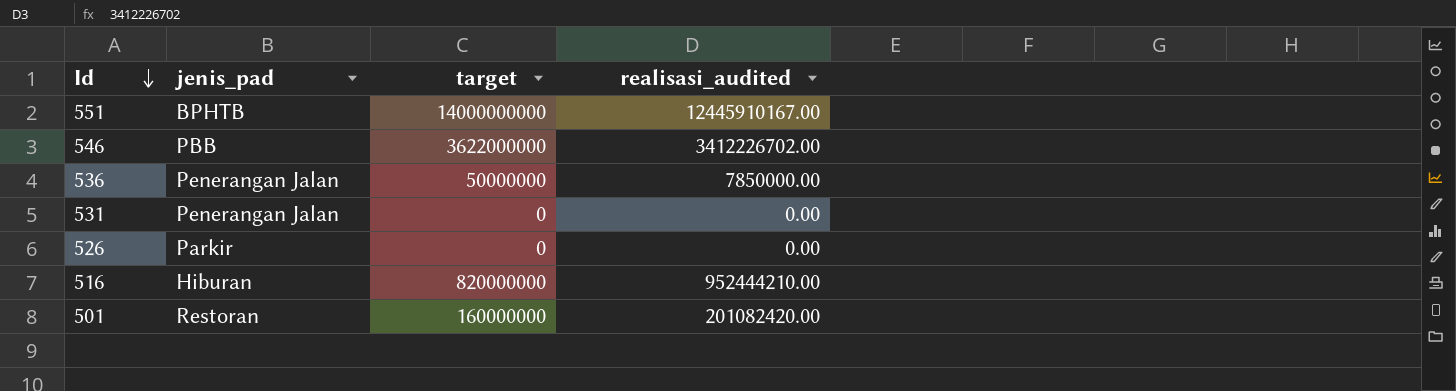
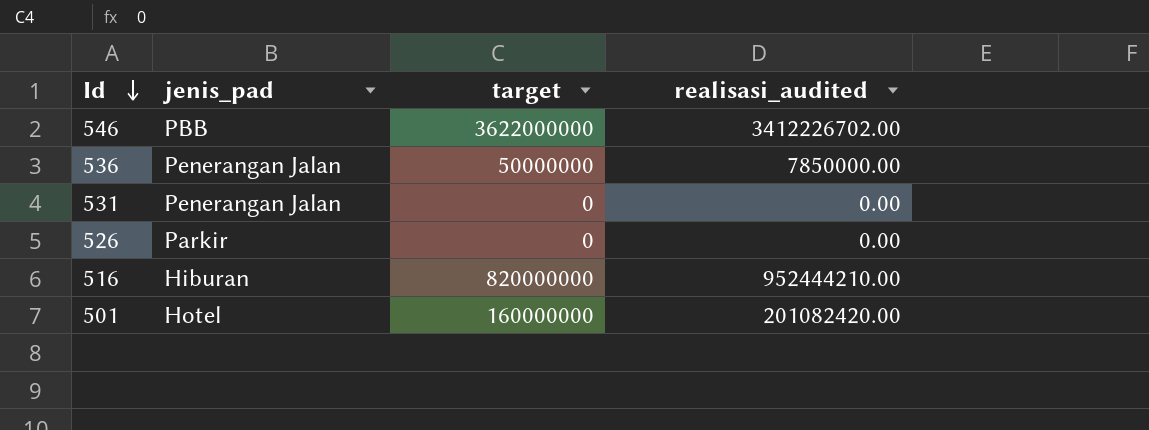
row 551: BPHTB | 14000000000 | 12445910167.00 -> none
501 | jenis_pad: Restoran -> Hotel

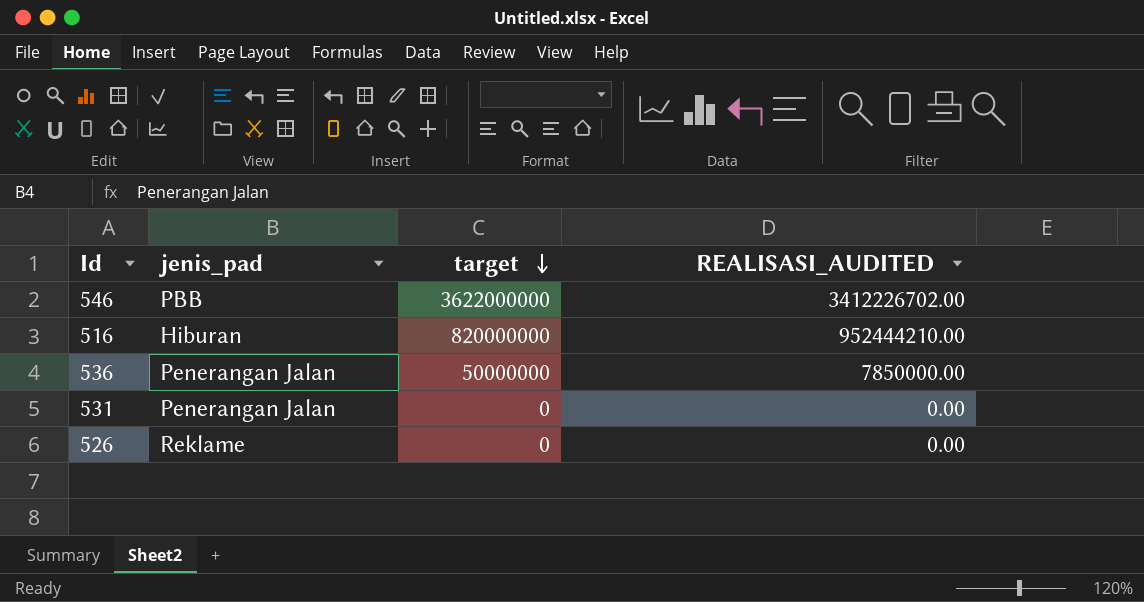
row order: Id descending -> target descending
column name: realisasi_audited -> REALISASI_AUDITED
row 501: Hotel | 160000000 | 201082420.00 -> none
526 | jenis_pad: Parkir -> Reklame

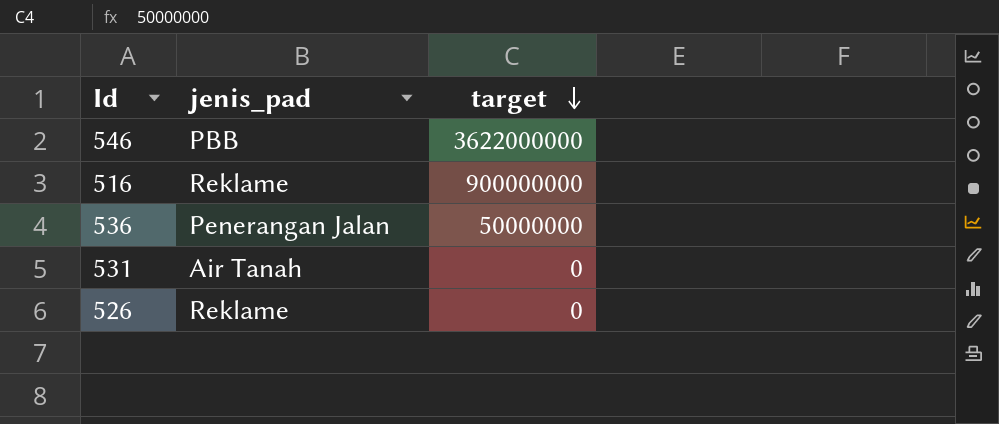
column REALISASI_AUDITED | position: 4 -> none
516 | jenis_pad: Hiburan -> Reklame
516 | target: 820000000 -> 900000000
531 | jenis_pad: Penerangan Jalan -> Air Tanah

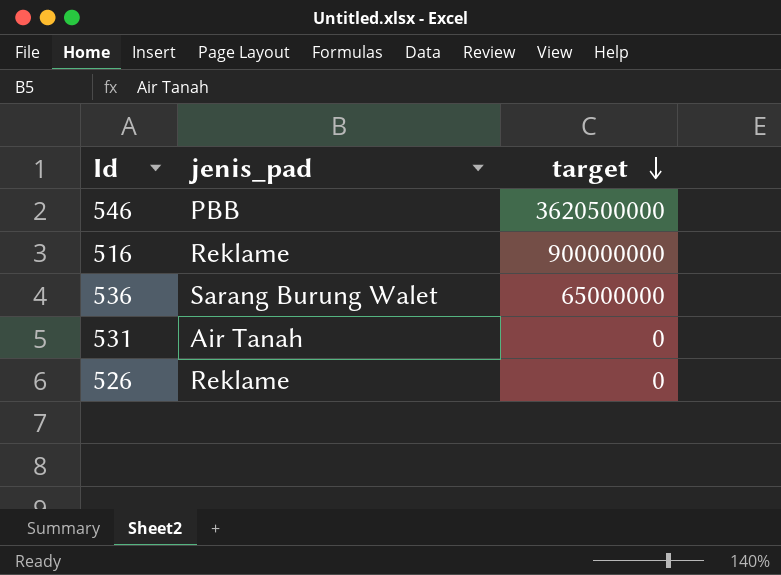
546 | target: 3622000000 -> 3620500000
536 | jenis_pad: Penerangan Jalan -> Sarang Burung Walet
536 | target: 50000000 -> 65000000

